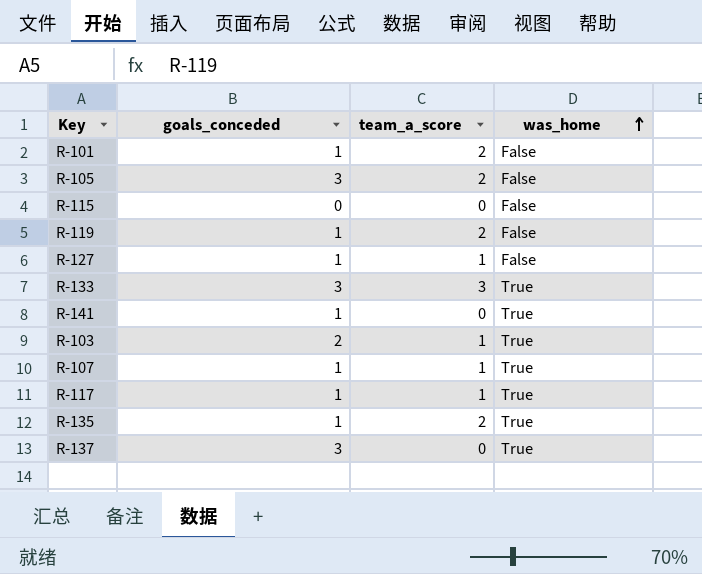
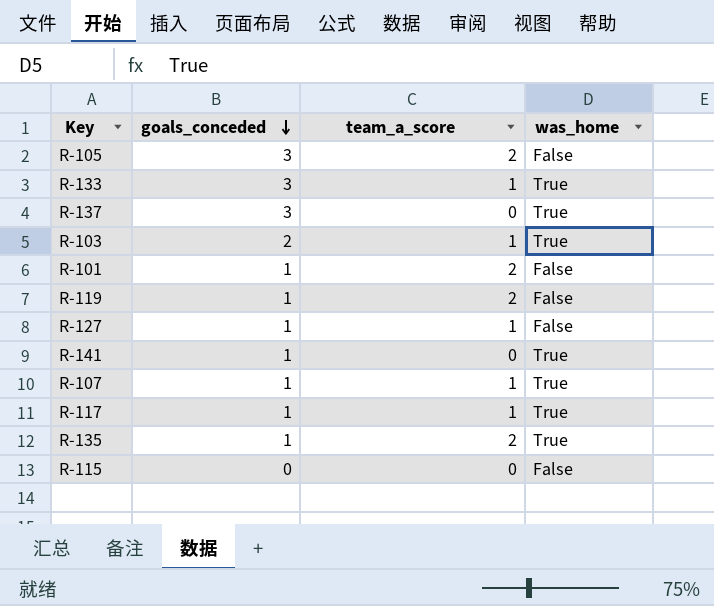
row order: was_home ascending -> goals_conceded descending
R-133 | team_a_score: 3 -> 1

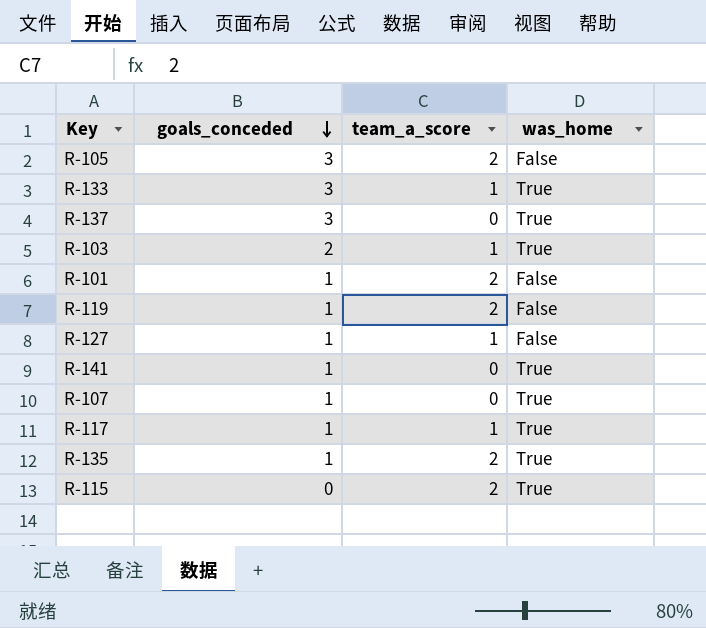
R-107 | team_a_score: 1 -> 0
R-115 | team_a_score: 0 -> 2
R-115 | was_home: False -> True

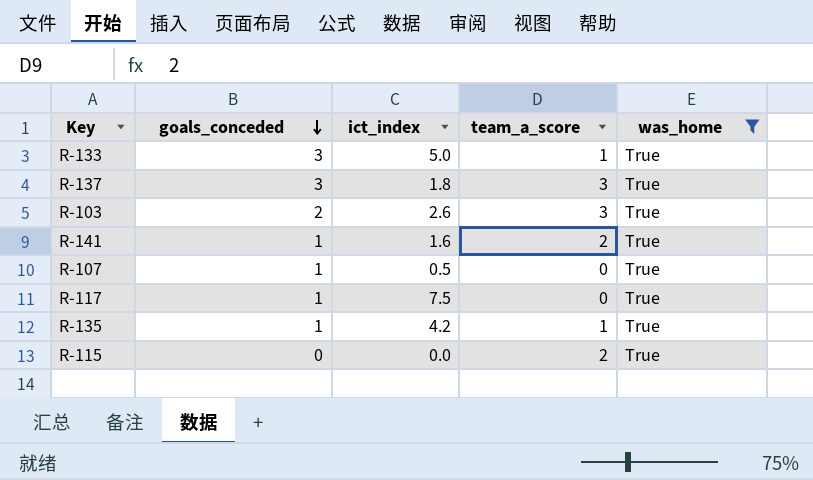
filter: none -> was_home = True
column ict_index | position: none -> 3
R-137 | team_a_score: 0 -> 3
R-103 | team_a_score: 1 -> 3
R-141 | team_a_score: 0 -> 2
R-117 | team_a_score: 1 -> 0
R-135 | team_a_score: 2 -> 1

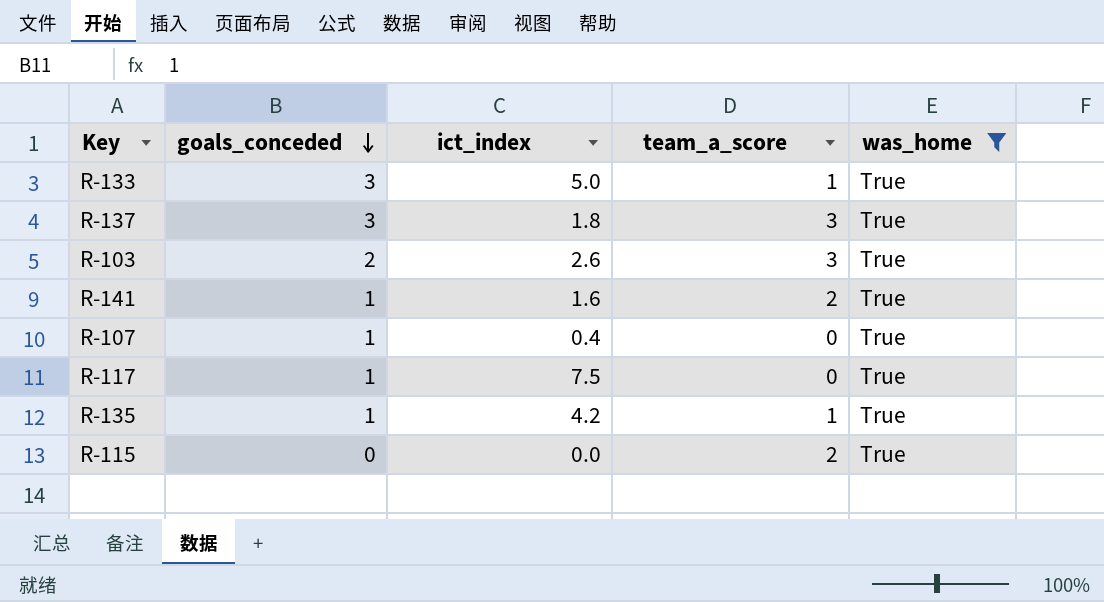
R-107 | ict_index: 0.5 -> 0.4

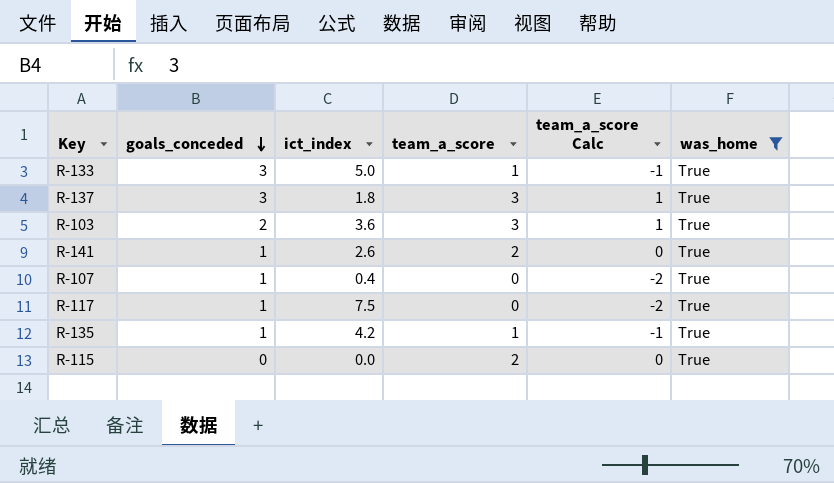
column team_a_score Calc | formula: none -> [team_a_score] - 2
R-103 | ict_index: 2.6 -> 3.6
R-141 | ict_index: 1.6 -> 2.6

